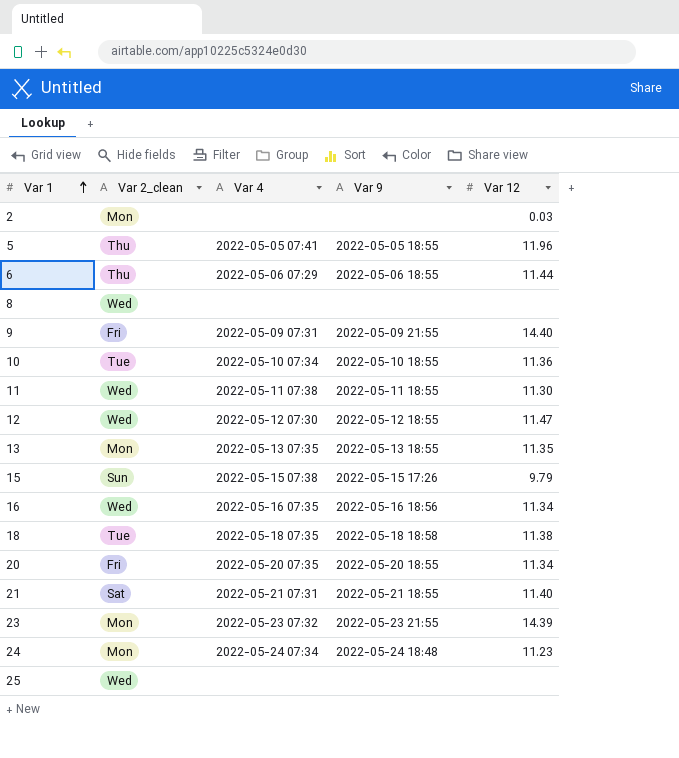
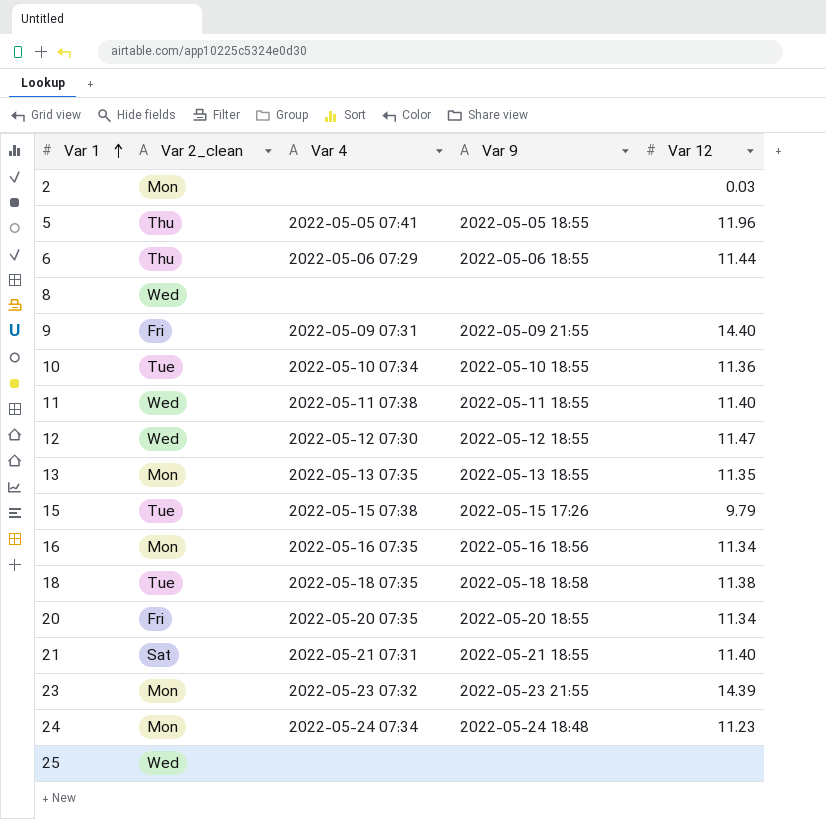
11 | Var 12: 11.30 -> 11.40
15 | Var 2_clean: Sun -> Tue
16 | Var 2_clean: Wed -> Mon

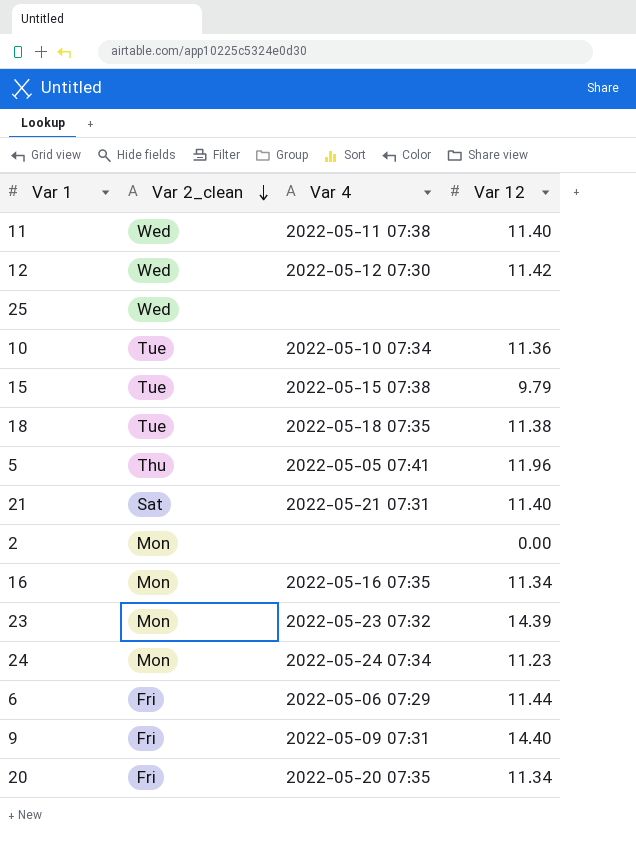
row order: Var 1 ascending -> Var 2_clean descending
column Var 9 | position: 4 -> none
row 8: Wed | none | none | none -> none
row 13: Mon | 2022-05-13 07:35 | 2022-05-13 18:55 | 11.35 -> none
12 | Var 12: 11.47 -> 11.42
2 | Var 12: 0.03 -> 0.00
6 | Var 2_clean: Thu -> Fri

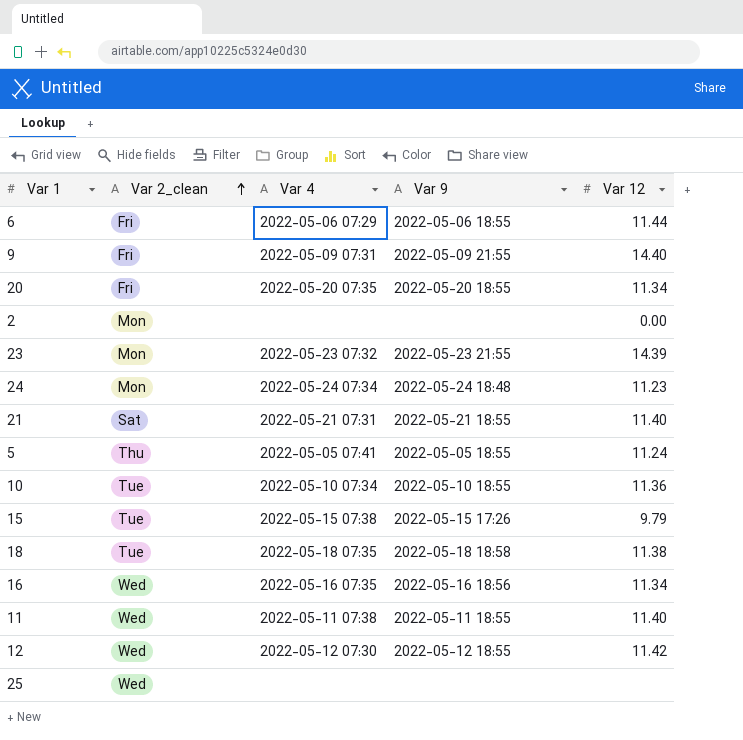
row order: Var 2_clean descending -> Var 2_clean ascending
column Var 9 | position: none -> 4
5 | Var 12: 11.96 -> 11.24
16 | Var 2_clean: Mon -> Wed

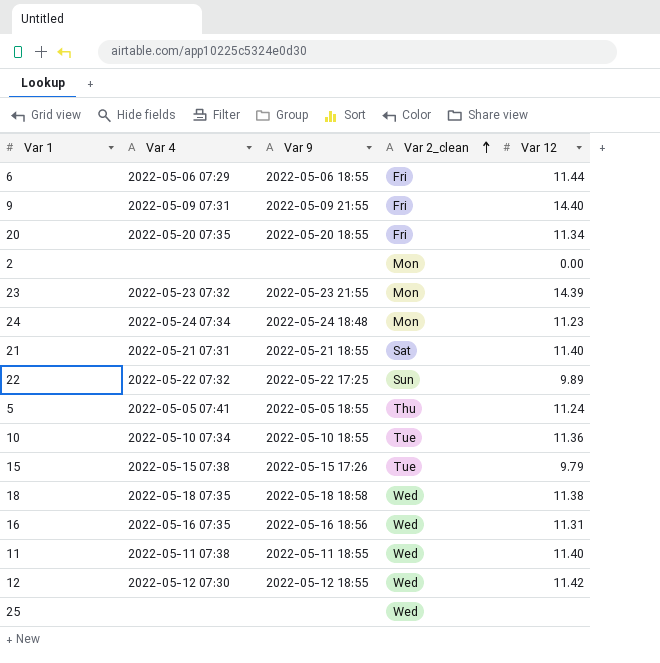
column Var 2_clean | position: 2 -> 4
row 22: none -> 2022-05-22 07:32 | 2022-05-22 17:25 | Sun | 9.89
18 | Var 2_clean: Tue -> Wed
16 | Var 12: 11.34 -> 11.31

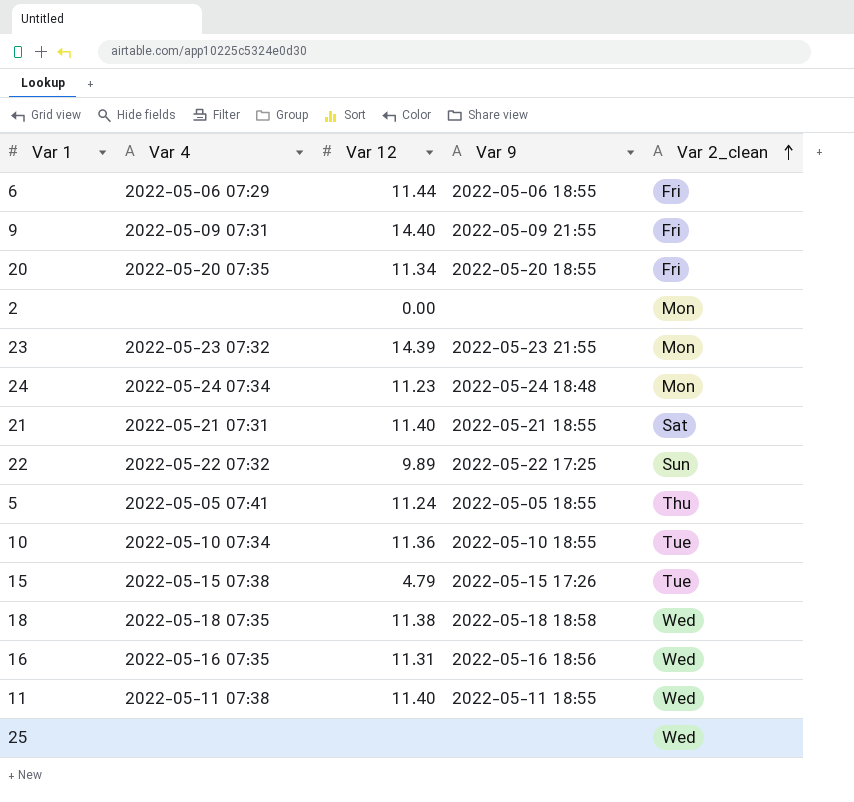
column Var 12 | position: 5 -> 3
row 12: 2022-05-12 07:30 | 2022-05-12 18:55 | Wed | 11.42 -> none
15 | Var 12: 9.79 -> 4.79

